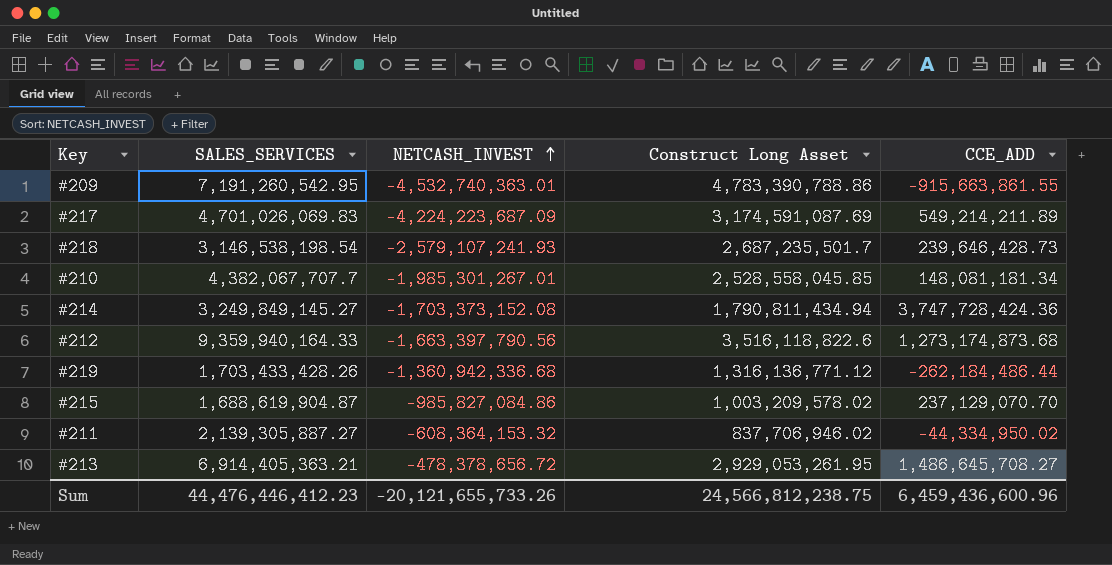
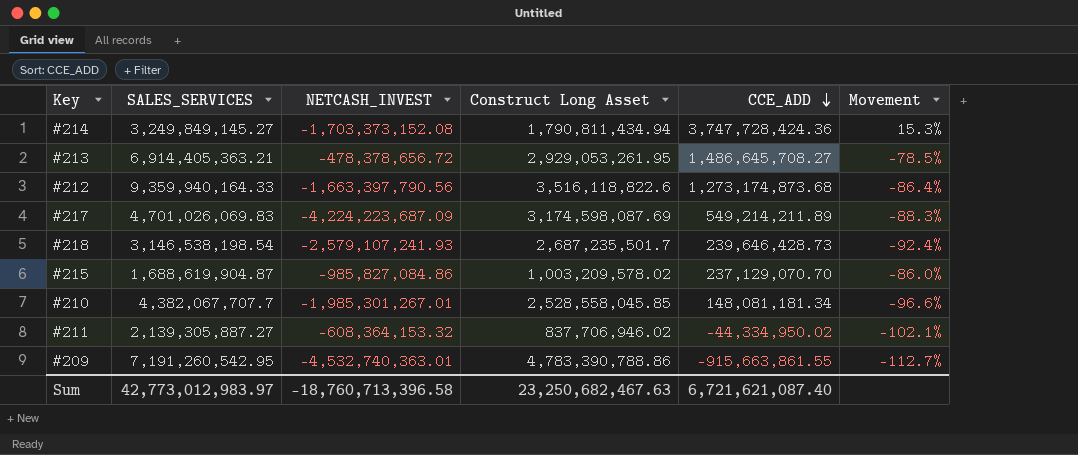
row order: NETCASH_INVEST ascending -> CCE_ADD descending
column Movement | formula: none -> ([CCE_ADD] - [SALES_SERVICES]) / [SALES_SERVICES]
row #219: 1,703,433,428.26 | -1,360,942,336.68 | 1,316,136,771.12 | -262,184,486.44 -> none
#217 | Construct Long Asset: 3,174,591,087.69 -> 3,174,598,087.69
Sum | SALES_SERVICES: 44,476,446,412.23 -> 42,773,012,983.97
Sum | NETCASH_INVEST: -20,121,655,733.26 -> -18,760,713,396.58
Sum | Construct Long Asset: 24,566,812,238.75 -> 23,250,682,467.63
Sum | CCE_ADD: 6,459,436,600.96 -> 6,721,621,087.40

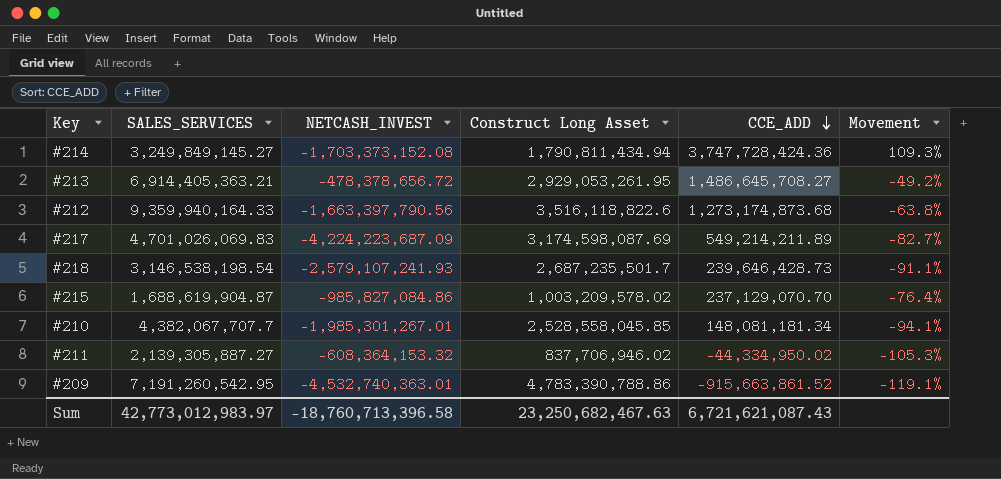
column Movement | formula: ([CCE_ADD] - [SALES_SERVICES]) / [SALES_SERVICES] -> ([CCE_ADD] - [Construct Long Asset]) / [Construct Long Asset]
#209 | CCE_ADD: -915,663,861.55 -> -915,663,861.52
Sum | CCE_ADD: 6,721,621,087.40 -> 6,721,621,087.43

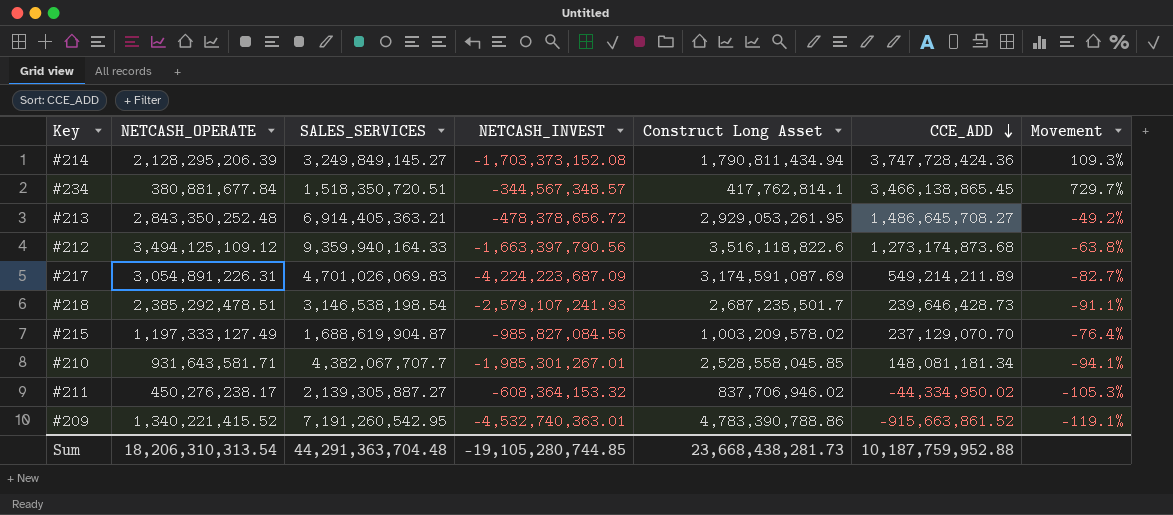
column NETCASH_OPERATE | position: none -> 2
row #234: none -> 380,881,677.84 | 1,518,350,720.51 | -344,567,348.57 | 417,762,814.1 | 3,466,138,865.45 | 729.7%
#217 | Construct Long Asset: 3,174,598,087.69 -> 3,174,591,087.69
#215 | NETCASH_INVEST: -985,827,084.86 -> -985,827,084.56
Sum | SALES_SERVICES: 42,773,012,983.97 -> 44,291,363,704.48
Sum | NETCASH_INVEST: -18,760,713,396.58 -> -19,105,280,744.85
Sum | Construct Long Asset: 23,250,682,467.63 -> 23,668,438,281.73
Sum | CCE_ADD: 6,721,621,087.43 -> 10,187,759,952.88

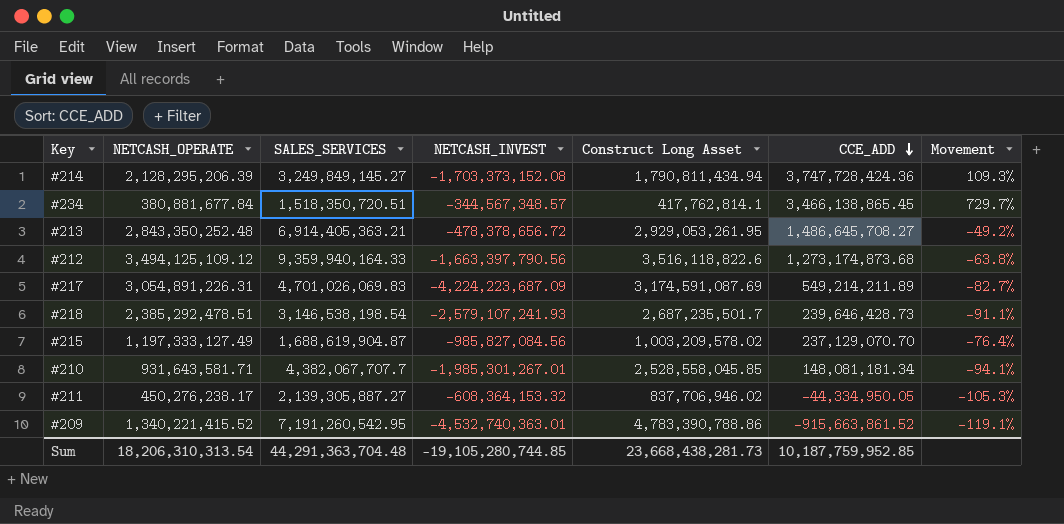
#211 | CCE_ADD: -44,334,950.02 -> -44,334,950.05
Sum | CCE_ADD: 10,187,759,952.88 -> 10,187,759,952.85

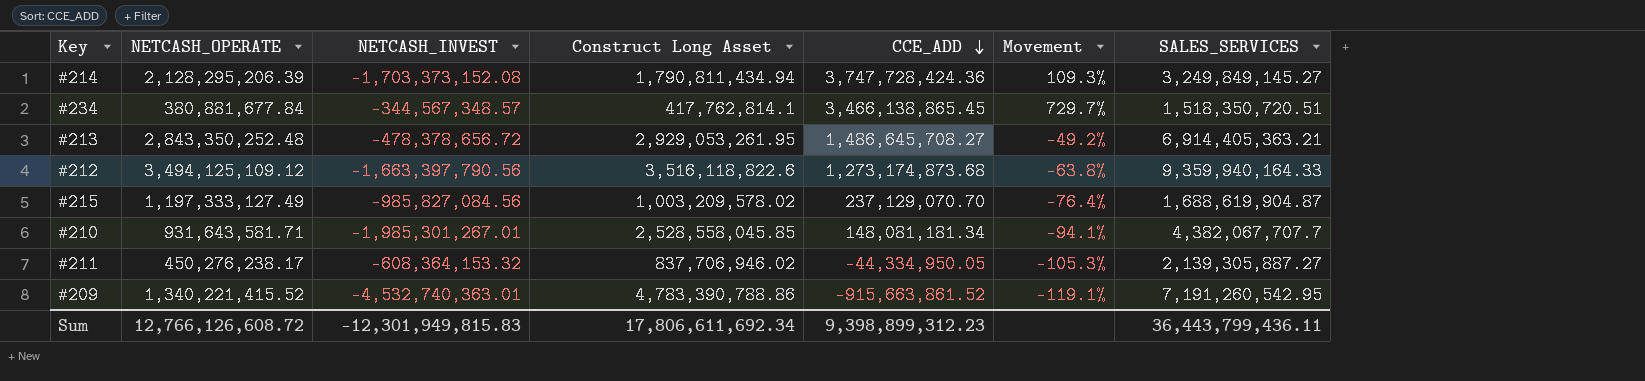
column SALES_SERVICES | position: 3 -> 7
row #217: 3,054,891,226.31 | 4,701,026,069.83 | -4,224,223,687.09 | 3,174,591,087.69 | 549,214,211.89 | -82.7% -> none
row #218: 2,385,292,478.51 | 3,146,538,198.54 | -2,579,107,241.93 | 2,687,235,501.7 | 239,646,428.73 | -91.1% -> none
Sum | NETCASH_OPERATE: 18,206,310,313.54 -> 12,766,126,608.72
Sum | NETCASH_INVEST: -19,105,280,744.85 -> -12,301,949,815.83
Sum | Construct Long Asset: 23,668,438,281.73 -> 17,806,611,692.34
Sum | CCE_ADD: 10,187,759,952.85 -> 9,398,899,312.23
Sum | SALES_SERVICES: 44,291,363,704.48 -> 36,443,799,436.11

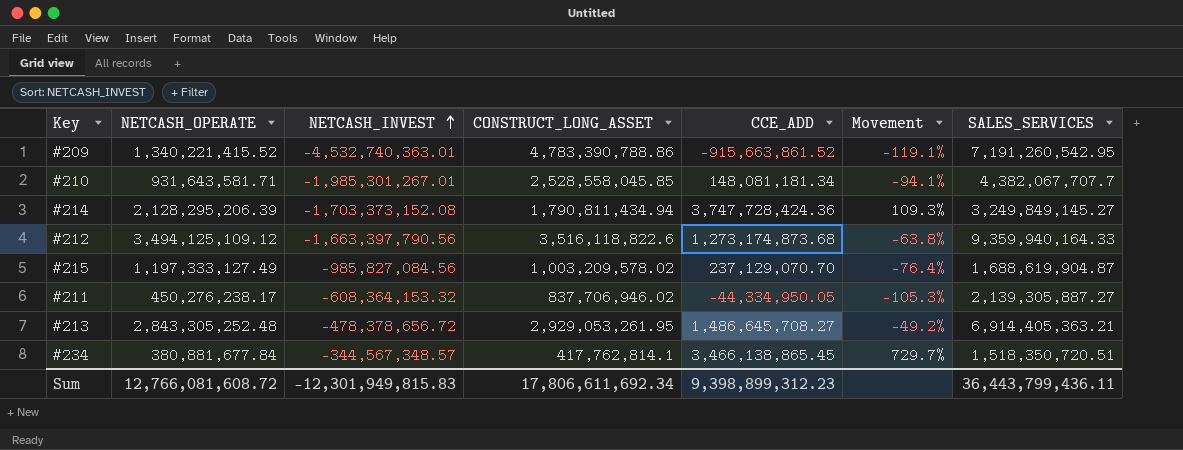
row order: CCE_ADD descending -> NETCASH_INVEST ascending
column name: Construct Long Asset -> CONSTRUCT_LONG_ASSET
#213 | NETCASH_OPERATE: 2,843,350,252.48 -> 2,843,305,252.48
Sum | NETCASH_OPERATE: 12,766,126,608.72 -> 12,766,081,608.72

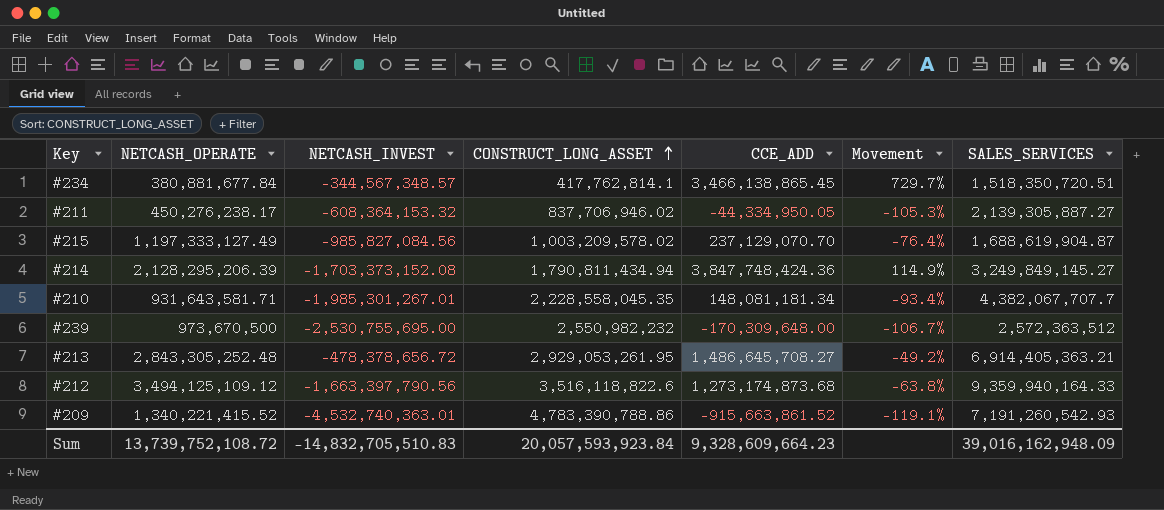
row order: NETCASH_INVEST ascending -> CONSTRUCT_LONG_ASSET ascending
#214 | CCE_ADD: 3,747,728,424.36 -> 3,847,748,424.36
#214 | Movement: 109.3% -> 114.9%
#210 | CONSTRUCT_LONG_ASSET: 2,528,558,045.85 -> 2,228,558,045.35
#210 | Movement: -94.1% -> -93.4%
row #239: none -> 973,670,500 | -2,530,755,695.00 | 2,550,982,232 | -170,309,648.00 | -106.7% | 2,572,363,512
#209 | SALES_SERVICES: 7,191,260,542.95 -> 7,191,260,542.93
Sum | NETCASH_OPERATE: 12,766,081,608.72 -> 13,739,752,108.72
Sum | NETCASH_INVEST: -12,301,949,815.83 -> -14,832,705,510.83
Sum | CONSTRUCT_LONG_ASSET: 17,806,611,692.34 -> 20,057,593,923.84
Sum | CCE_ADD: 9,398,899,312.23 -> 9,328,609,664.23
Sum | SALES_SERVICES: 36,443,799,436.11 -> 39,016,162,948.09

